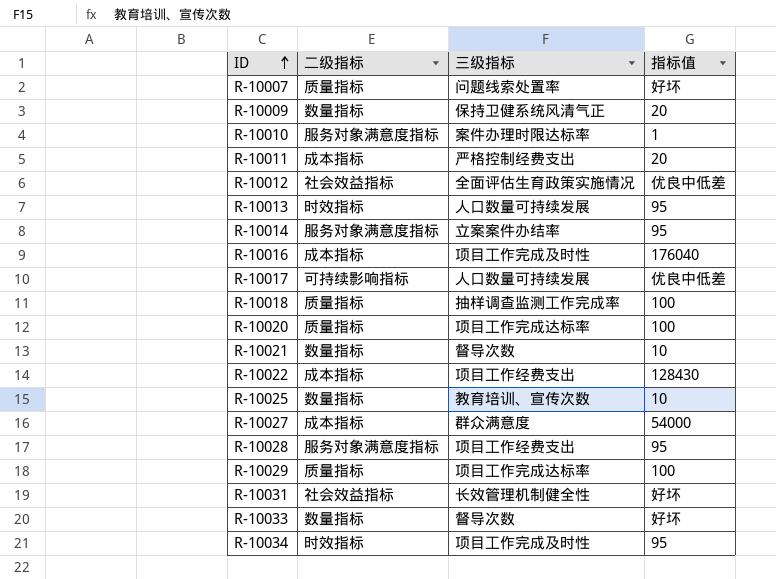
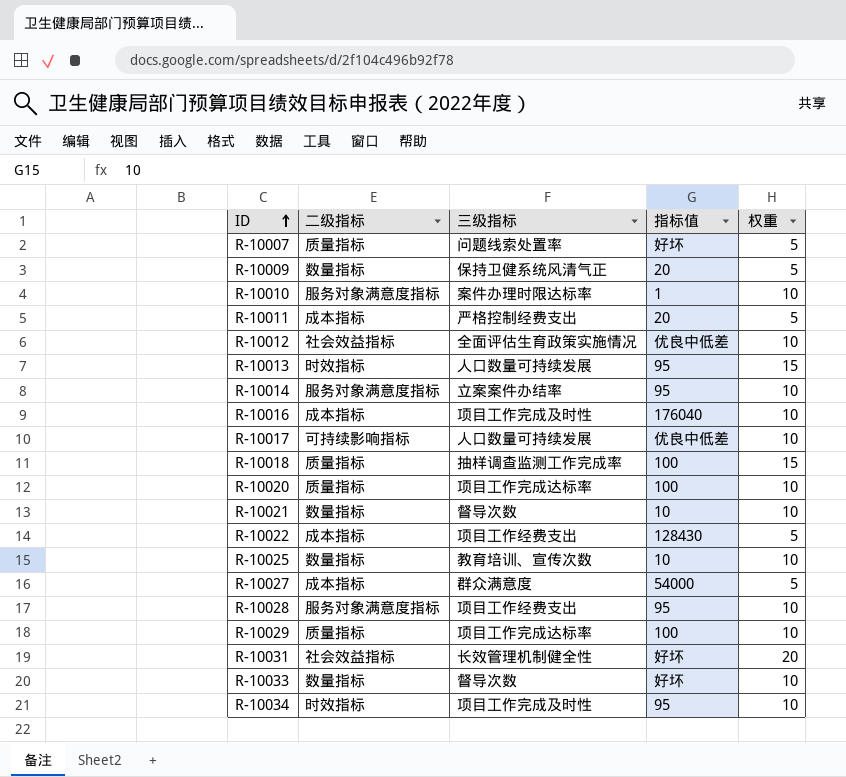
column 权重 | position: none -> 5

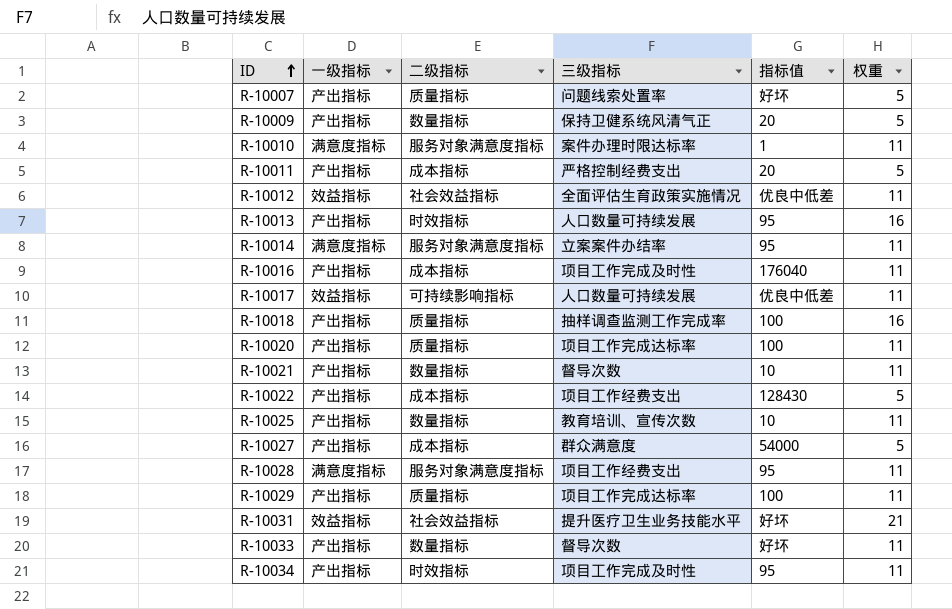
column 一级指标 | position: none -> 2
R-10010 | 权重: 10 -> 11
R-10012 | 权重: 10 -> 11
R-10013 | 权重: 15 -> 16
R-10014 | 权重: 10 -> 11
R-10016 | 权重: 10 -> 11
R-10017 | 权重: 10 -> 11
R-10018 | 权重: 15 -> 16
R-10020 | 权重: 10 -> 11
R-10021 | 权重: 10 -> 11
R-10025 | 权重: 10 -> 11
R-10028 | 权重: 10 -> 11
R-10029 | 权重: 10 -> 11
R-10031 | 三级指标: 长效管理机制健全性 -> 提升医疗卫生业务技能水平
R-10031 | 权重: 20 -> 21
R-10033 | 权重: 10 -> 11
R-10034 | 权重: 10 -> 11

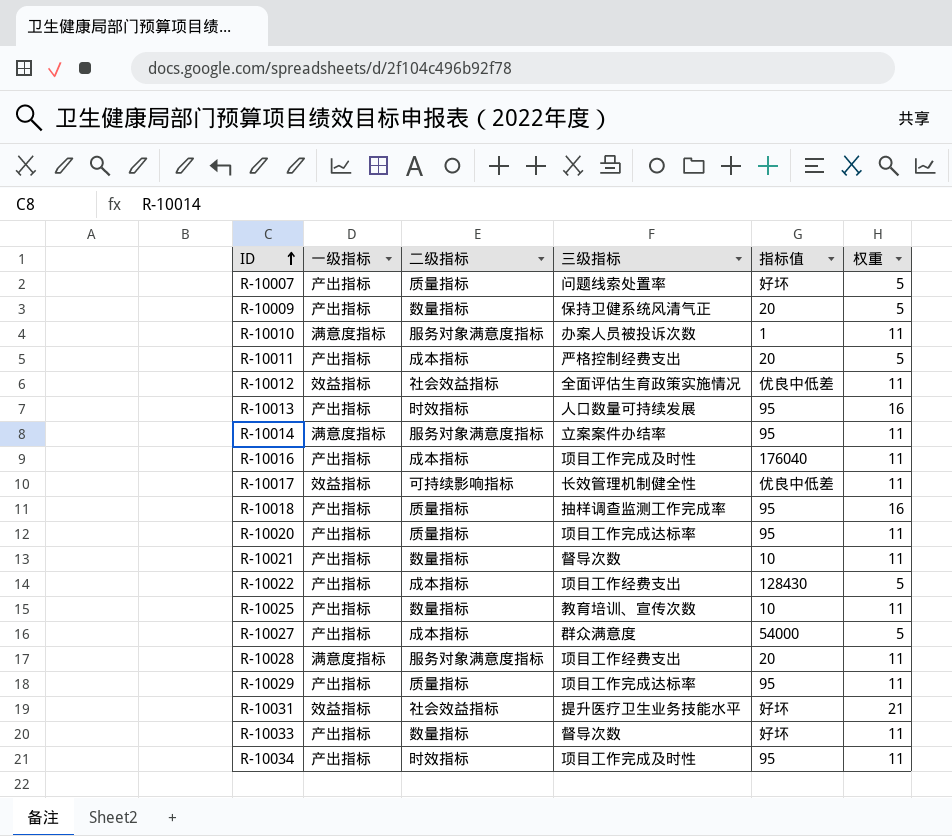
R-10010 | 三级指标: 案件办理时限达标率 -> 办案人员被投诉次数
R-10017 | 三级指标: 人口数量可持续发展 -> 长效管理机制健全性
R-10018 | 指标值: 100 -> 95
R-10020 | 指标值: 100 -> 95
R-10028 | 指标值: 95 -> 20
R-10029 | 指标值: 100 -> 95

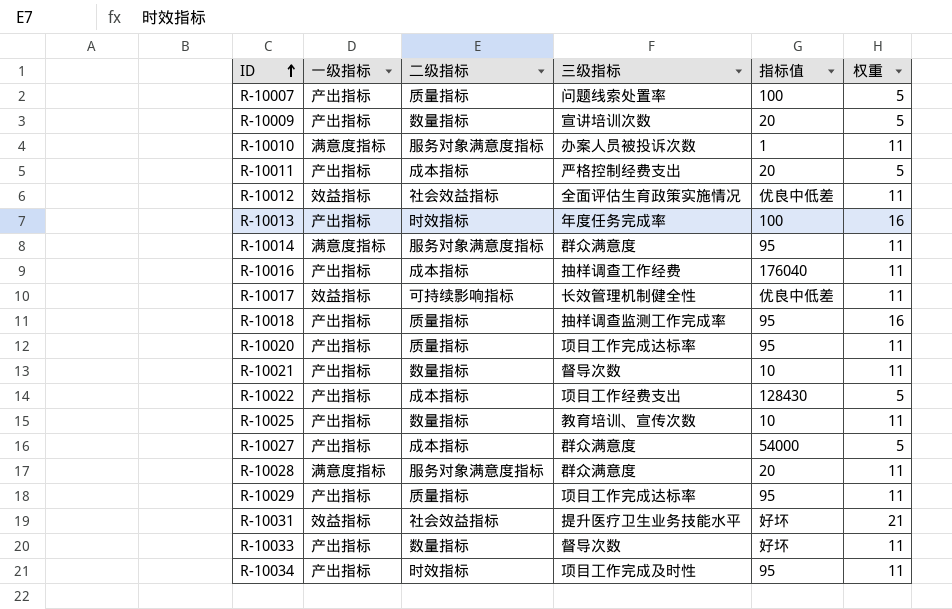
R-10007 | 指标值: 好坏 -> 100
R-10009 | 三级指标: 保持卫健系统风清气正 -> 宣讲培训次数
R-10013 | 三级指标: 人口数量可持续发展 -> 年度任务完成率
R-10013 | 指标值: 95 -> 100
R-10014 | 三级指标: 立案案件办结率 -> 群众满意度
R-10016 | 三级指标: 项目工作完成及时性 -> 抽样调查工作经费
R-10028 | 三级指标: 项目工作经费支出 -> 群众满意度

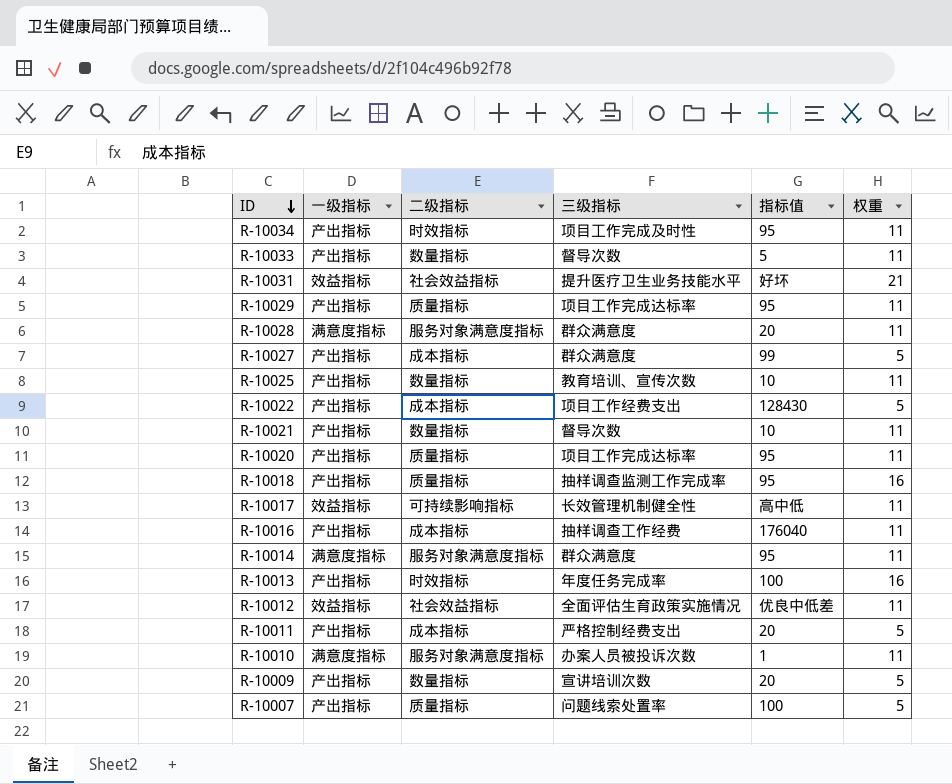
row order: ID ascending -> ID descending
R-10033 | 指标值: 好坏 -> 5
R-10027 | 指标值: 54000 -> 99
R-10017 | 指标值: 优良中低差 -> 高中低

